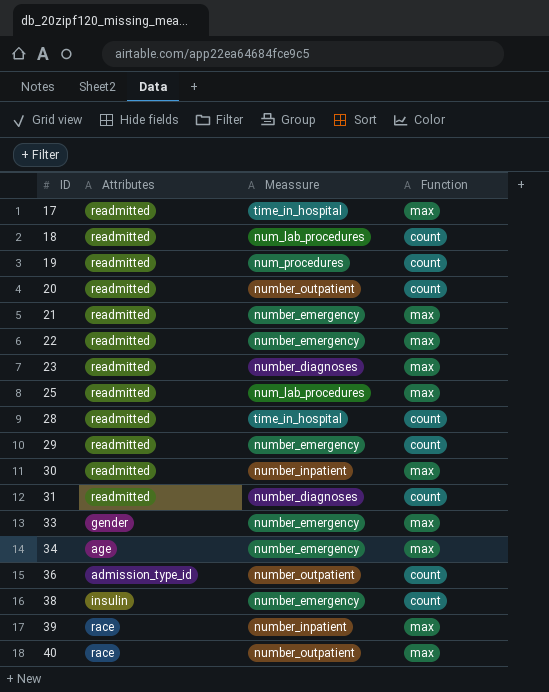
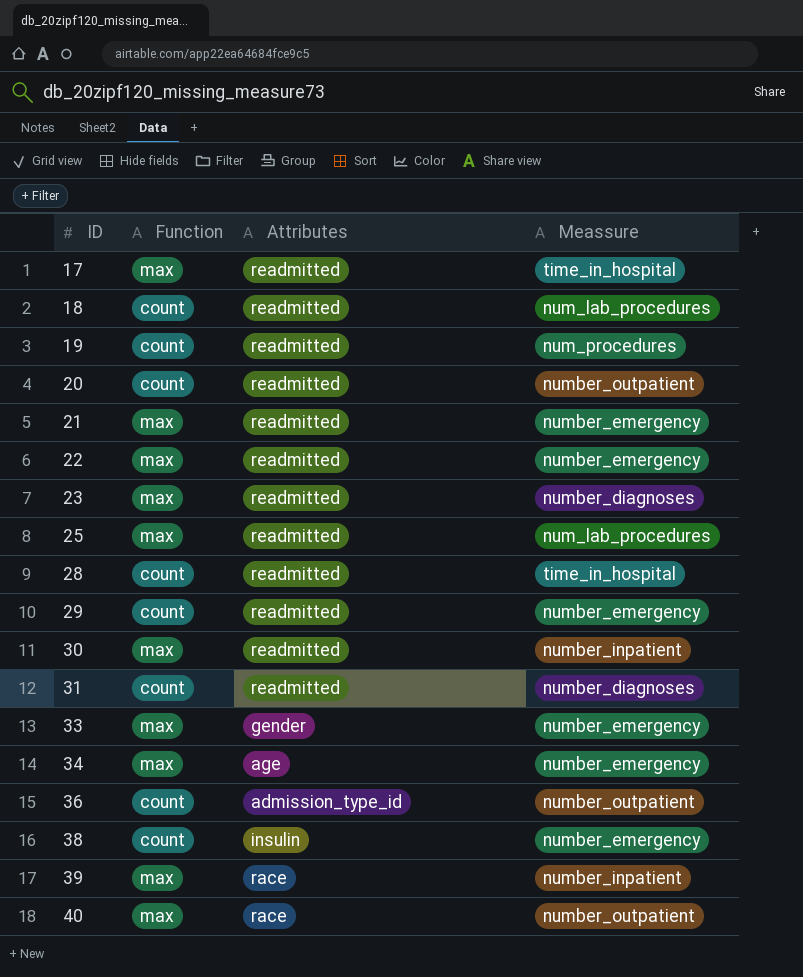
column Function | position: 4 -> 2

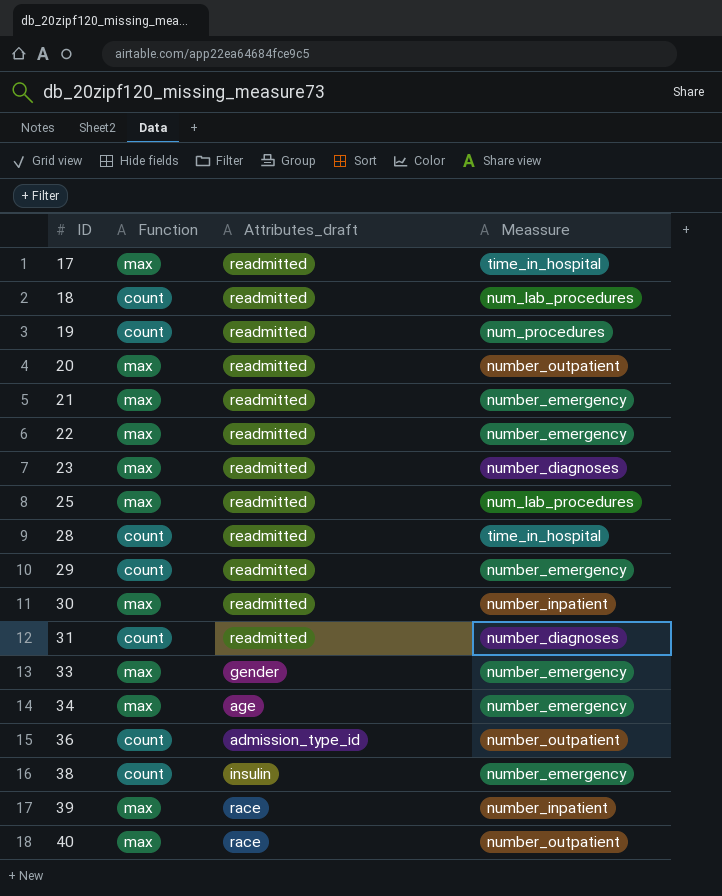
column name: Attributes -> Attributes_draft
20 | Function: count -> max

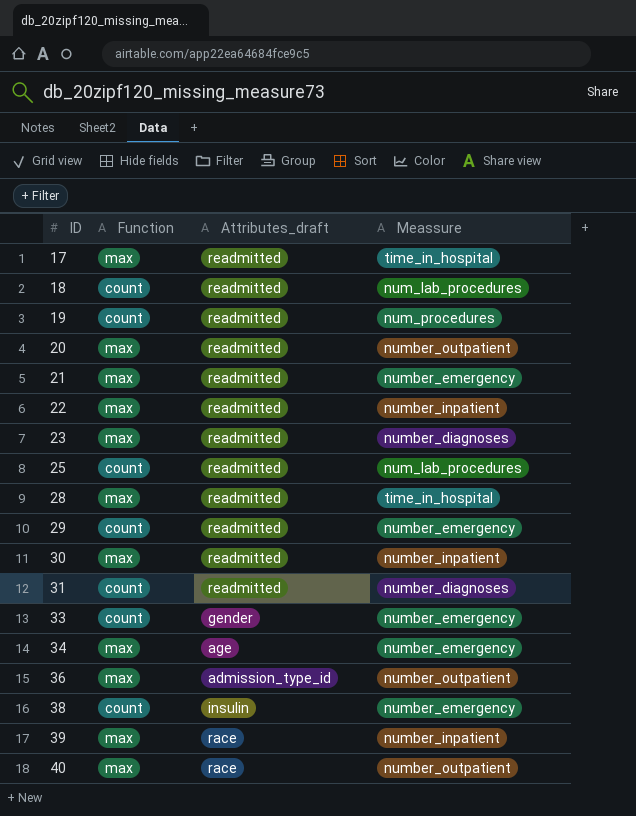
22 | Meassure: number_emergency -> number_inpatient
25 | Function: max -> count
28 | Function: count -> max
33 | Function: max -> count
36 | Function: count -> max

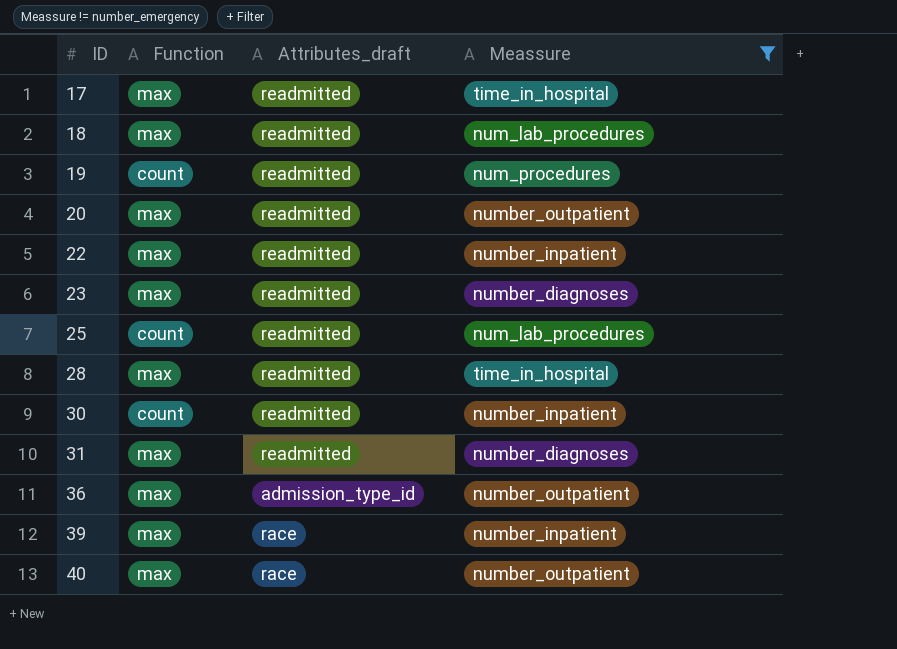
filter: none -> Meassure != number_emergency
18 | Function: count -> max
30 | Function: max -> count
31 | Function: count -> max

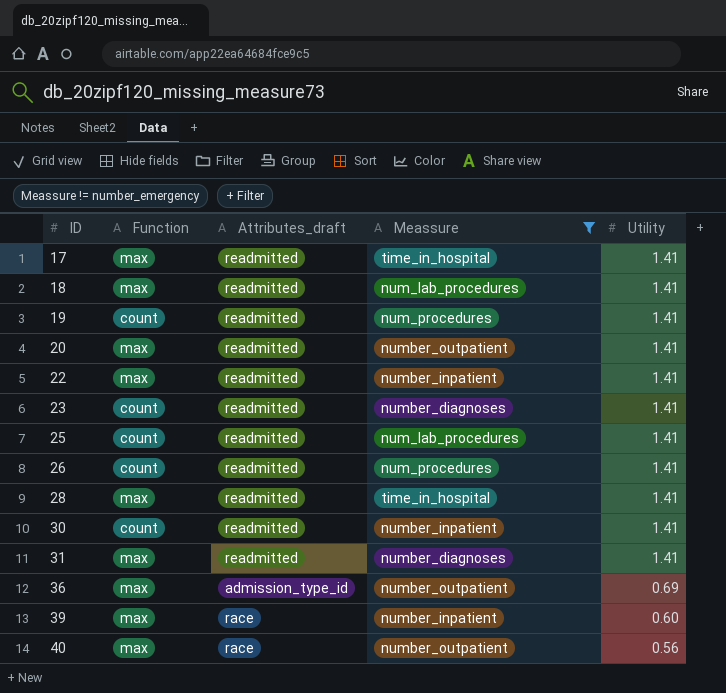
column Utility | position: none -> 5
23 | Function: max -> count
row 26: none -> count | readmitted | num_procedures | 1.41

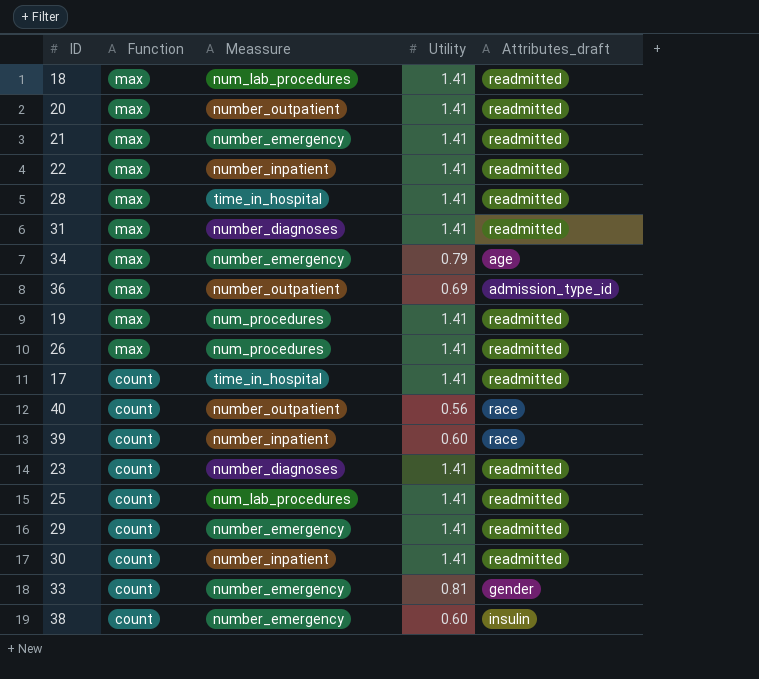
filter: Meassure != number_emergency -> none
row order: ID ascending -> Function descending
column Attributes_draft | position: 3 -> 5
19 | Function: count -> max
26 | Function: count -> max
17 | Function: max -> count
40 | Function: max -> count
39 | Function: max -> count

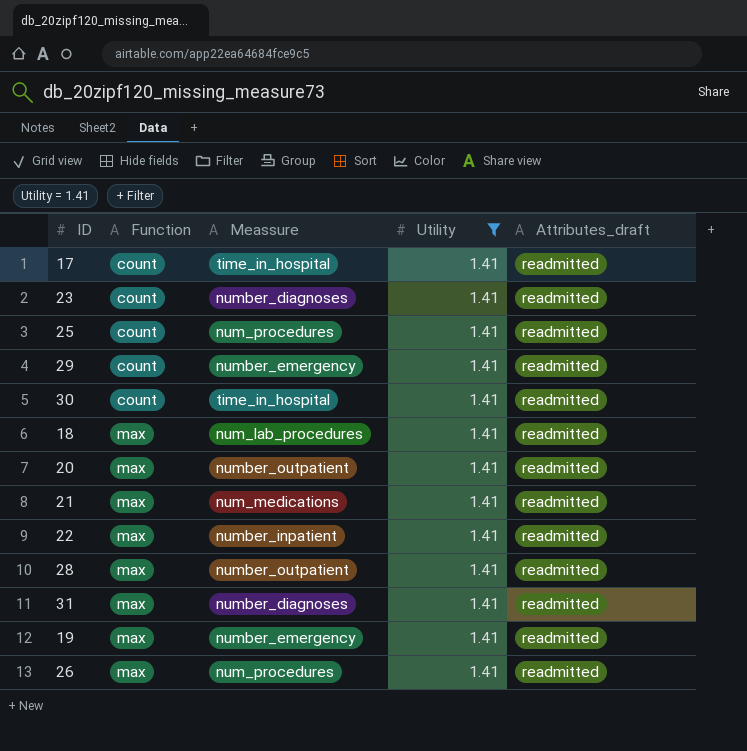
filter: none -> Utility = 1.41
row order: Function descending -> Function ascending
25 | Meassure: num_lab_procedures -> num_procedures
30 | Meassure: number_inpatient -> time_in_hospital
21 | Meassure: number_emergency -> num_medications
28 | Meassure: time_in_hospital -> number_outpatient
19 | Meassure: num_procedures -> number_emergency

